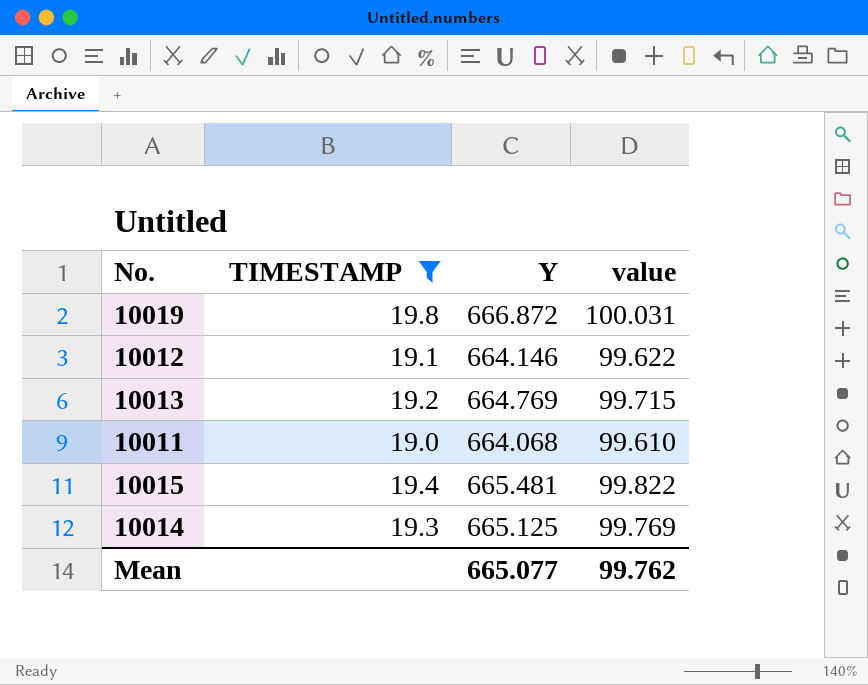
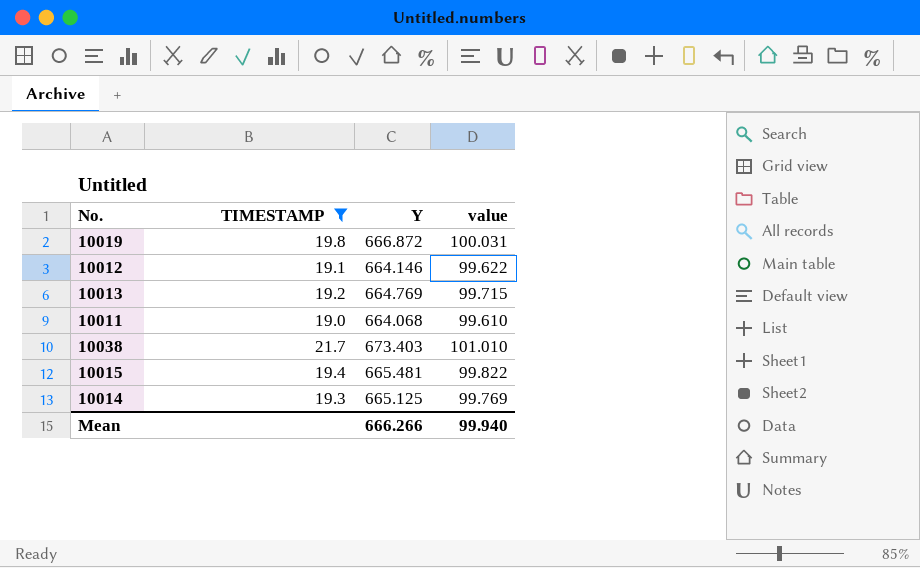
row 10038: none -> 21.7 | 673.403 | 101.010
Mean | Y: 665.077 -> 666.266
Mean | value: 99.762 -> 99.940

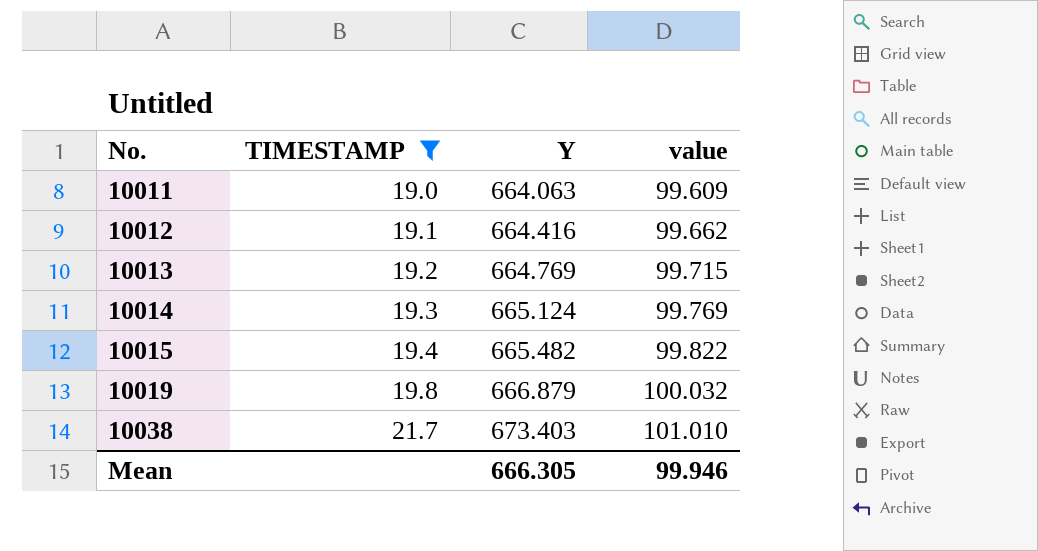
row order: none -> No. ascending
10011 | Y: 664.068 -> 664.063
10011 | value: 99.610 -> 99.609
10012 | Y: 664.146 -> 664.416
10012 | value: 99.622 -> 99.662
10014 | Y: 665.125 -> 665.124
10015 | Y: 665.481 -> 665.482
10019 | Y: 666.872 -> 666.879
10019 | value: 100.031 -> 100.032
Mean | Y: 666.266 -> 666.305
Mean | value: 99.940 -> 99.946

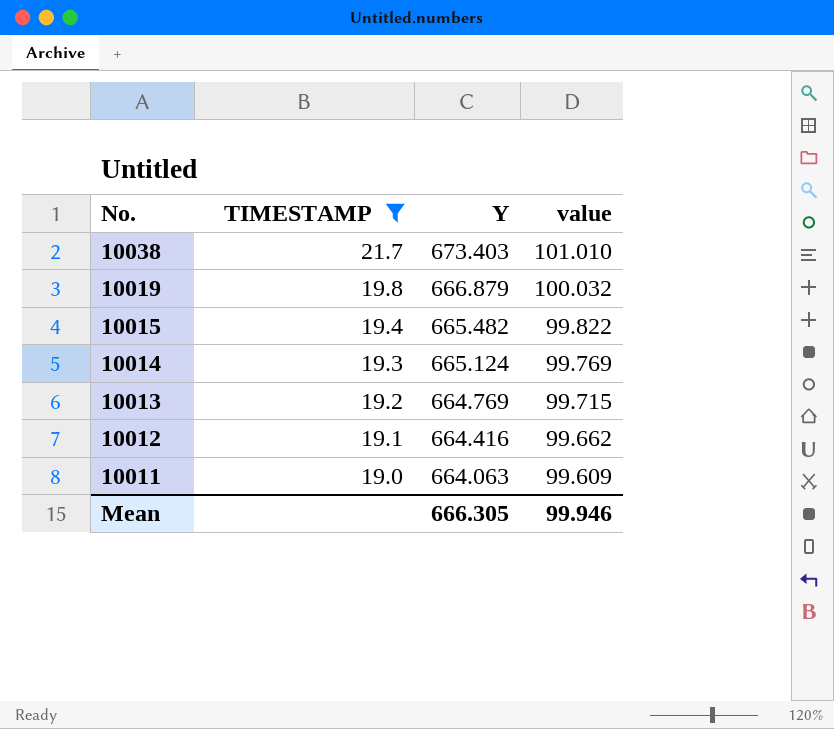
row order: No. ascending -> No. descending

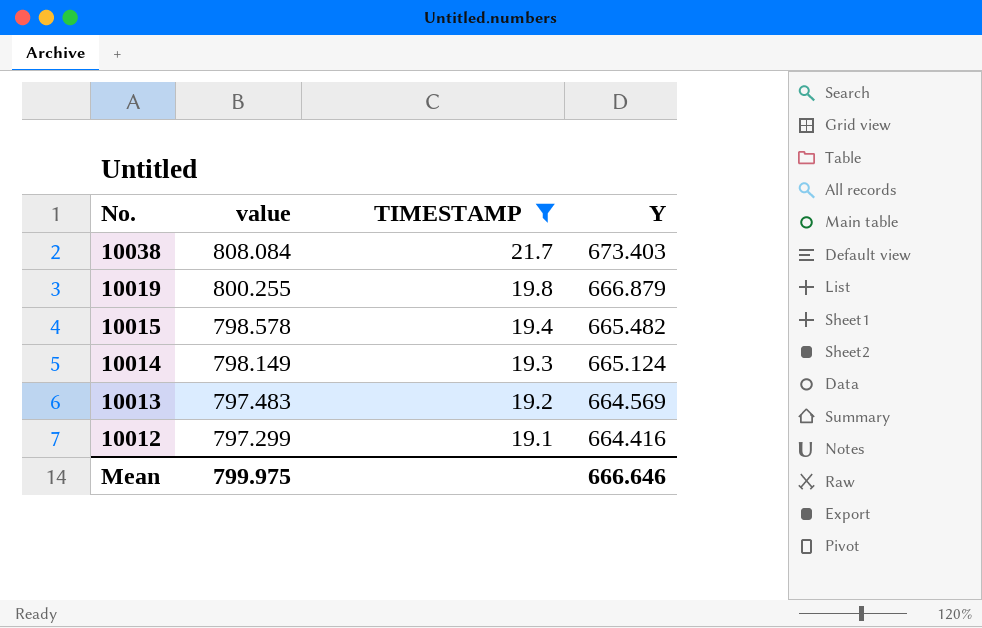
column value | formula: [Y] * 0.15 -> [Y] * 1.2
column value | position: 4 -> 2
row 10011: 19.0 | 664.063 | 99.609 -> none
10013 | Y: 664.769 -> 664.569
Mean | value: 99.946 -> 799.975
Mean | Y: 666.305 -> 666.646

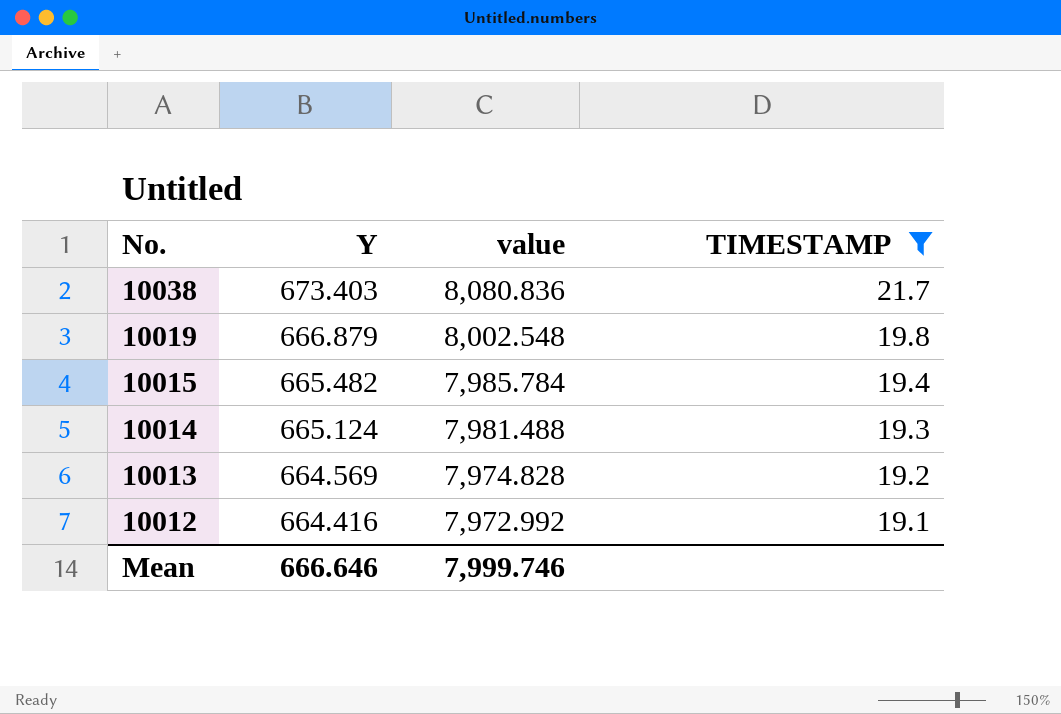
column Y | position: 4 -> 2
column value | formula: [Y] * 1.2 -> [Y] * 12
Mean | value: 799.975 -> 7,999.746

